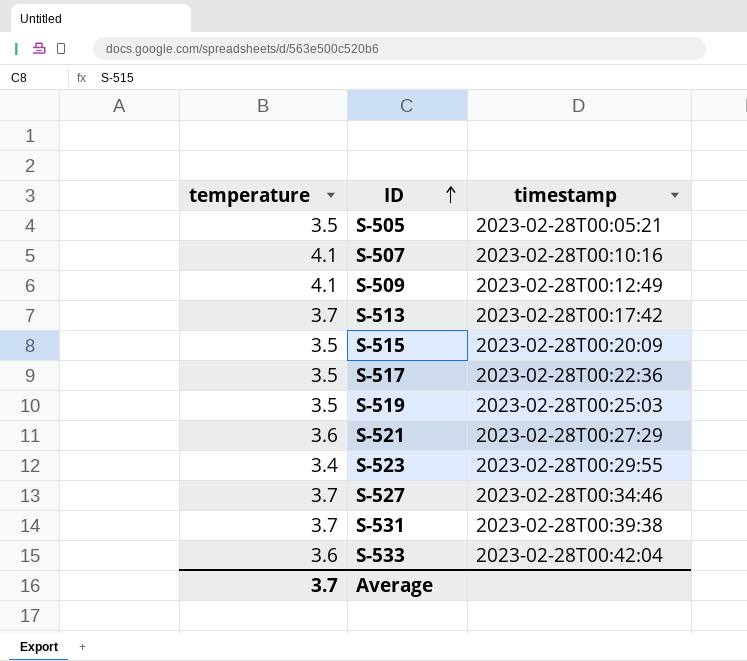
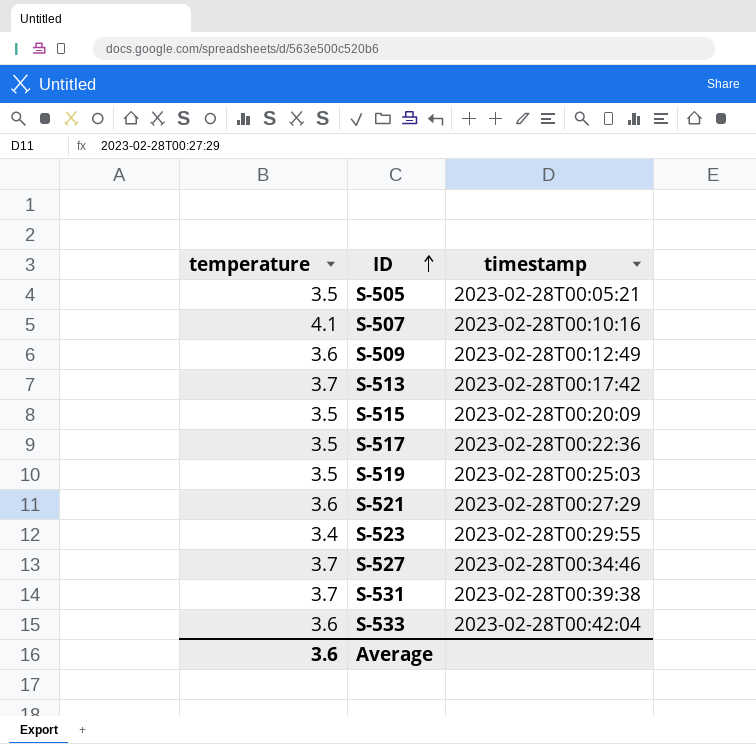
S-509 | temperature: 4.1 -> 3.6
Average | temperature: 3.7 -> 3.6

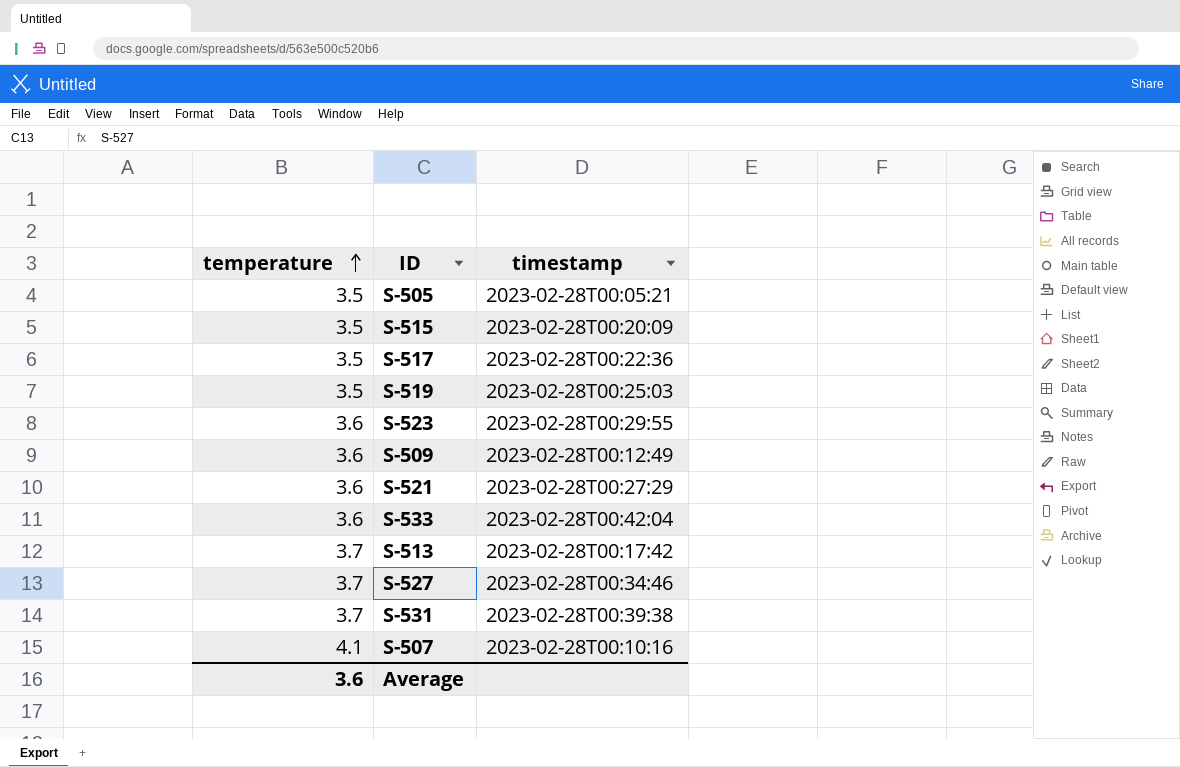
row order: ID ascending -> temperature ascending
S-523 | temperature: 3.4 -> 3.6

